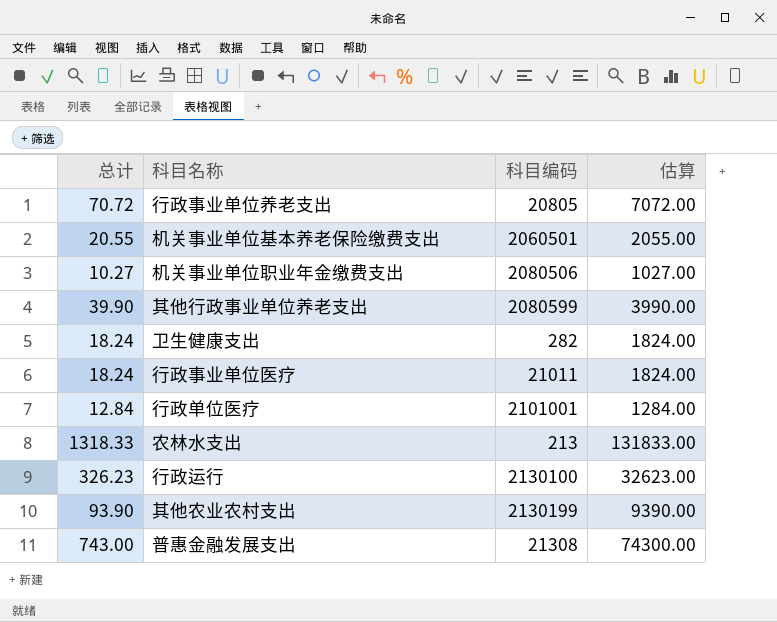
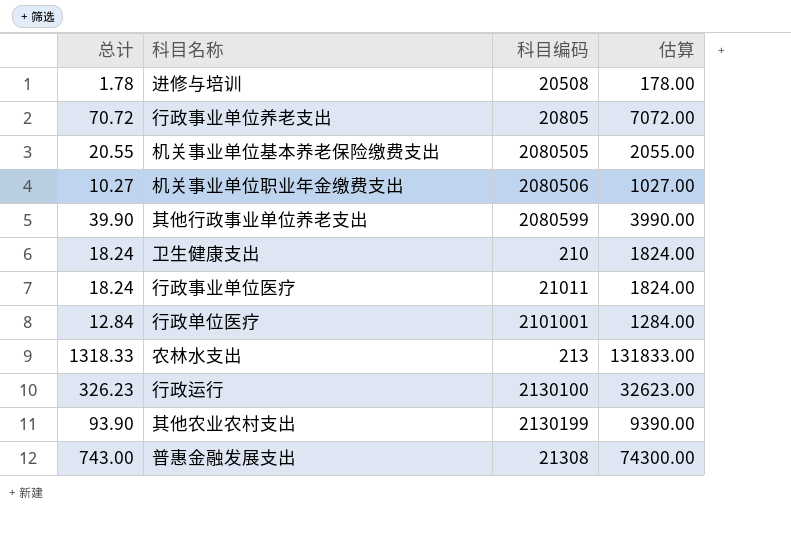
row 进修与培训: none -> 1.78 | 20508 | 178.00
机关事业单位基本养老保险缴费支出 | 科目编码: 2060501 -> 2080505
卫生健康支出 | 科目编码: 282 -> 210

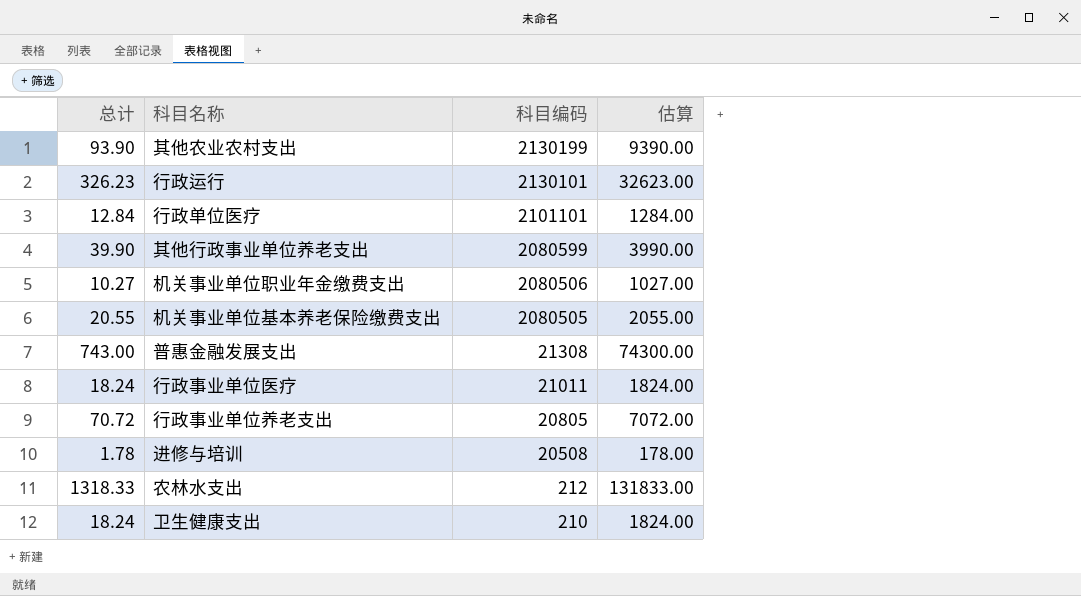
row order: none -> 科目编码 descending
行政运行 | 科目编码: 2130100 -> 2130101
行政单位医疗 | 科目编码: 2101001 -> 2101101
农林水支出 | 科目编码: 213 -> 212

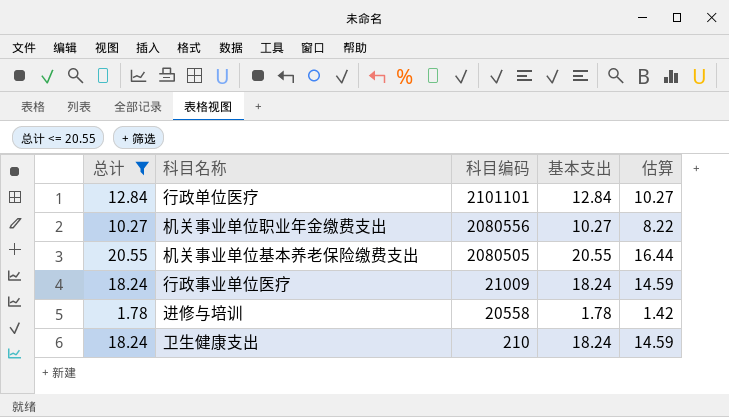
filter: none -> 总计 <= 20.55
column 基本支出 | position: none -> 4
column 估算 | formula: [总计] * 100 -> [总计] * 0.8
机关事业单位职业年金缴费支出 | 科目编码: 2080506 -> 2080556
行政事业单位医疗 | 科目编码: 21011 -> 21009
进修与培训 | 科目编码: 20508 -> 20558

